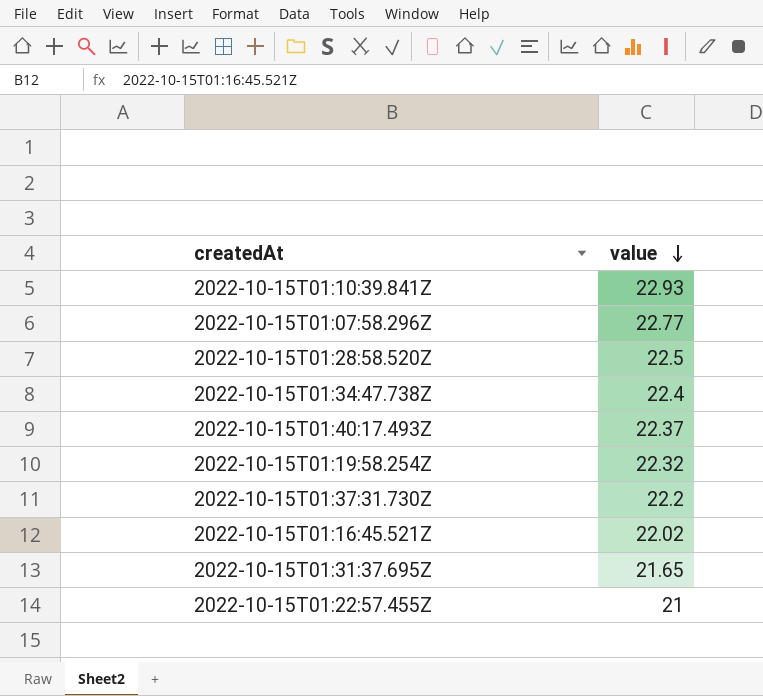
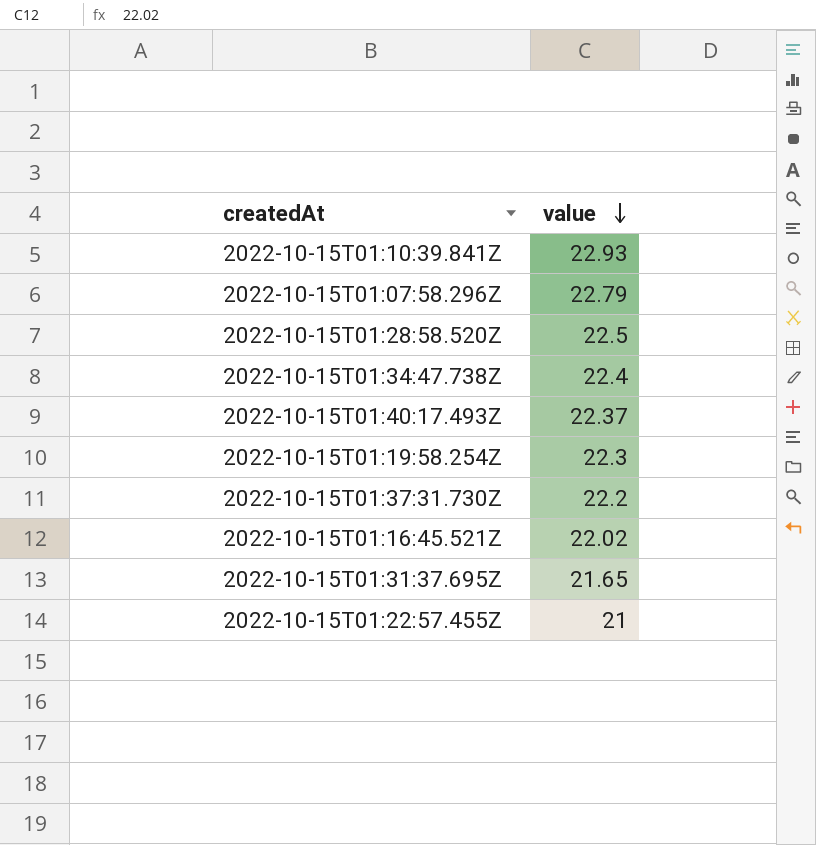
2022-10-15T01:07:58.296Z | value: 22.77 -> 22.79
2022-10-15T01:19:58.254Z | value: 22.32 -> 22.3

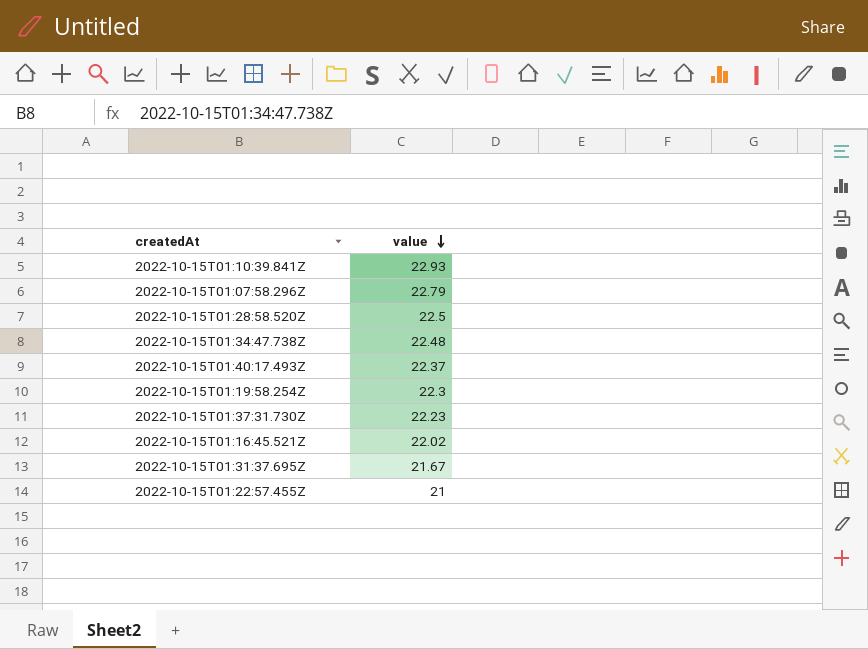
2022-10-15T01:34:47.738Z | value: 22.4 -> 22.48
2022-10-15T01:37:31.730Z | value: 22.2 -> 22.23
2022-10-15T01:31:37.695Z | value: 21.65 -> 21.67

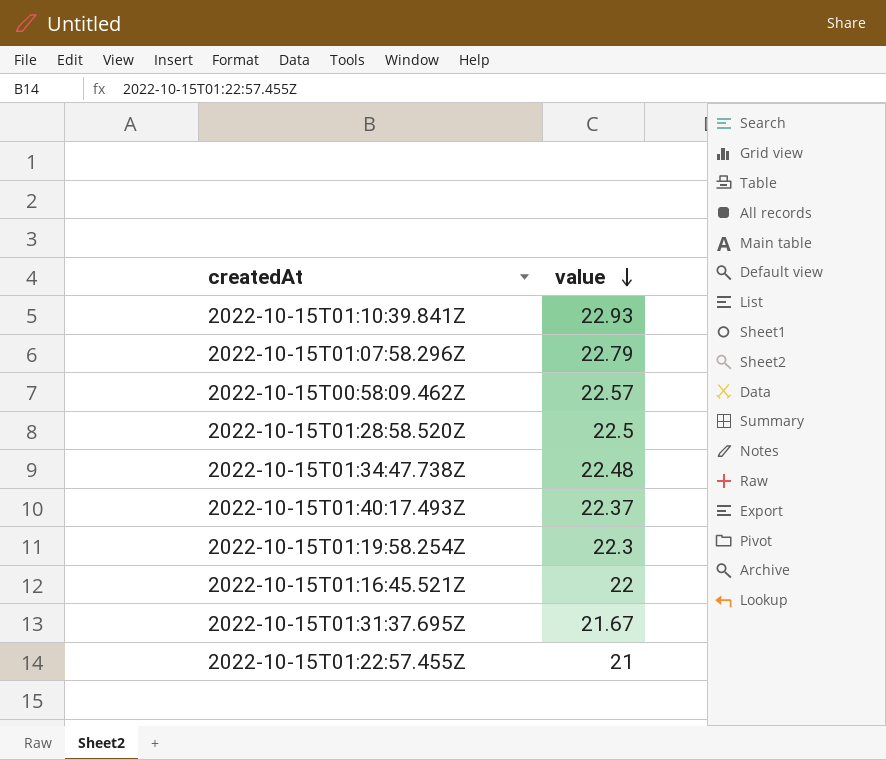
row 2022-10-15T01:37:31.730Z: 22.23 -> none
row 2022-10-15T00:58:09.462Z: none -> 22.57
2022-10-15T01:16:45.521Z | value: 22.02 -> 22

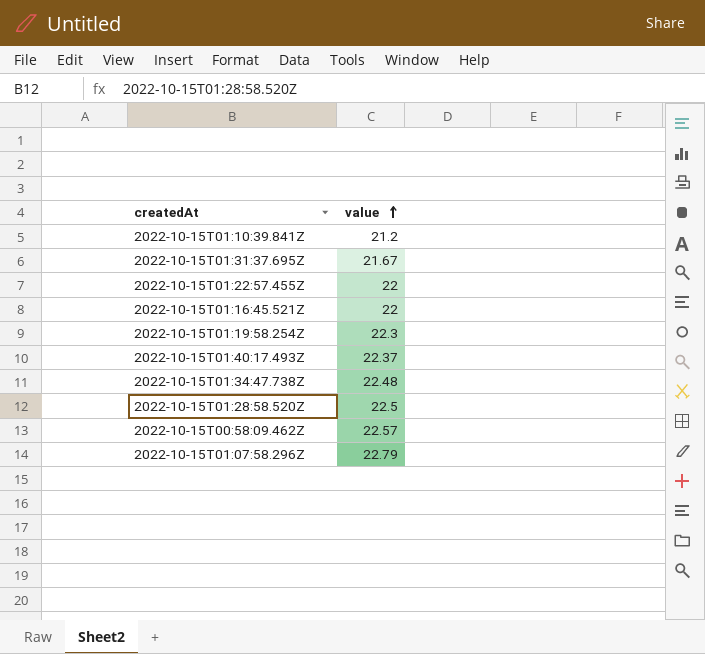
row order: value descending -> value ascending
2022-10-15T01:10:39.841Z | value: 22.93 -> 21.2
2022-10-15T01:22:57.455Z | value: 21 -> 22

